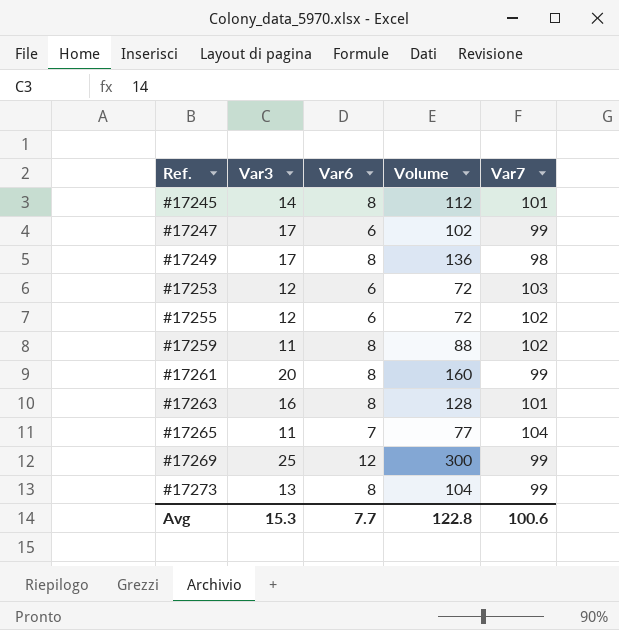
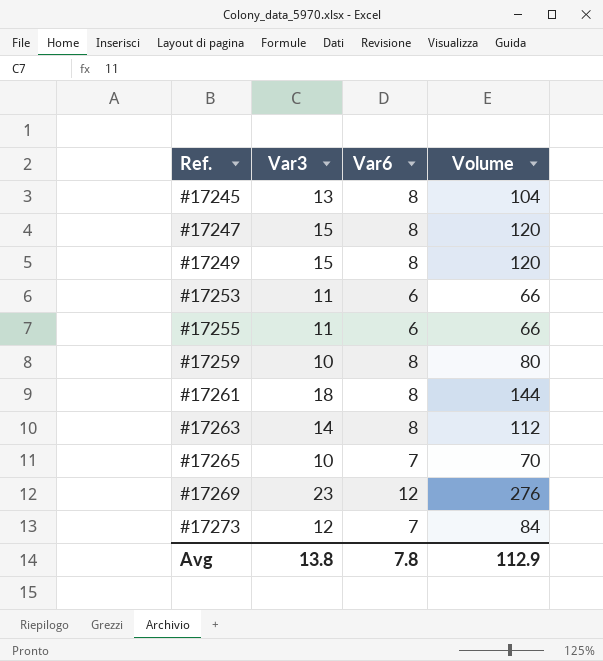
column Var7 | position: 5 -> none
#17245 | Var3: 14 -> 13
#17245 | Volume: 112 -> 104
#17247 | Var3: 17 -> 15
#17247 | Var6: 6 -> 8
#17247 | Volume: 102 -> 120
#17249 | Var3: 17 -> 15
#17249 | Volume: 136 -> 120
#17253 | Var3: 12 -> 11
#17253 | Volume: 72 -> 66
#17255 | Var3: 12 -> 11
#17255 | Volume: 72 -> 66
#17259 | Var3: 11 -> 10
#17259 | Volume: 88 -> 80
#17261 | Var3: 20 -> 18
#17261 | Volume: 160 -> 144
#17263 | Var3: 16 -> 14
#17263 | Volume: 128 -> 112
#17265 | Var3: 11 -> 10
#17265 | Volume: 77 -> 70
#17269 | Var3: 25 -> 23
#17269 | Volume: 300 -> 276
#17273 | Var3: 13 -> 12
#17273 | Var6: 8 -> 7
#17273 | Volume: 104 -> 84
Avg | Var3: 15.3 -> 13.8
Avg | Var6: 7.7 -> 7.8
Avg | Volume: 122.8 -> 112.9

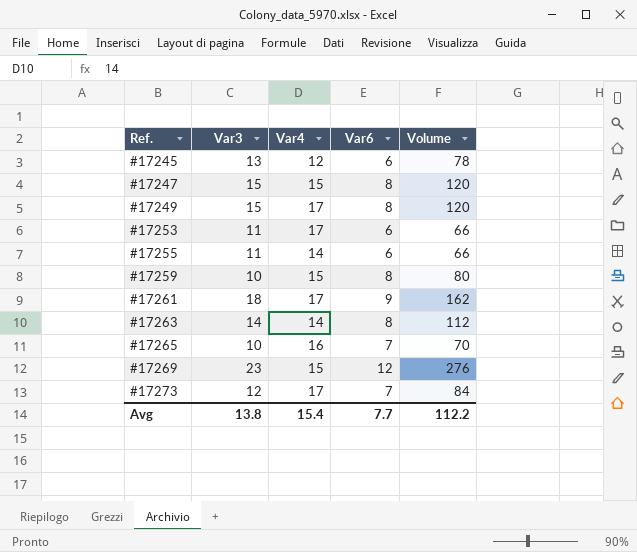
column Var4 | position: none -> 3
#17245 | Var6: 8 -> 6
#17245 | Volume: 104 -> 78
#17261 | Var6: 8 -> 9
#17261 | Volume: 144 -> 162
Avg | Var6: 7.8 -> 7.7
Avg | Volume: 112.9 -> 112.2

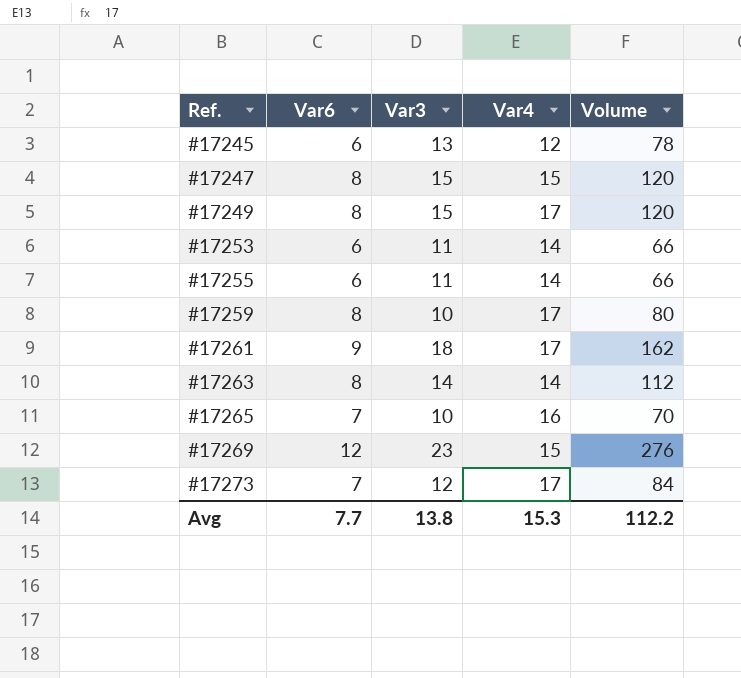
column Var6 | position: 4 -> 2
#17253 | Var4: 17 -> 14
#17259 | Var4: 15 -> 17
Avg | Var4: 15.4 -> 15.3

